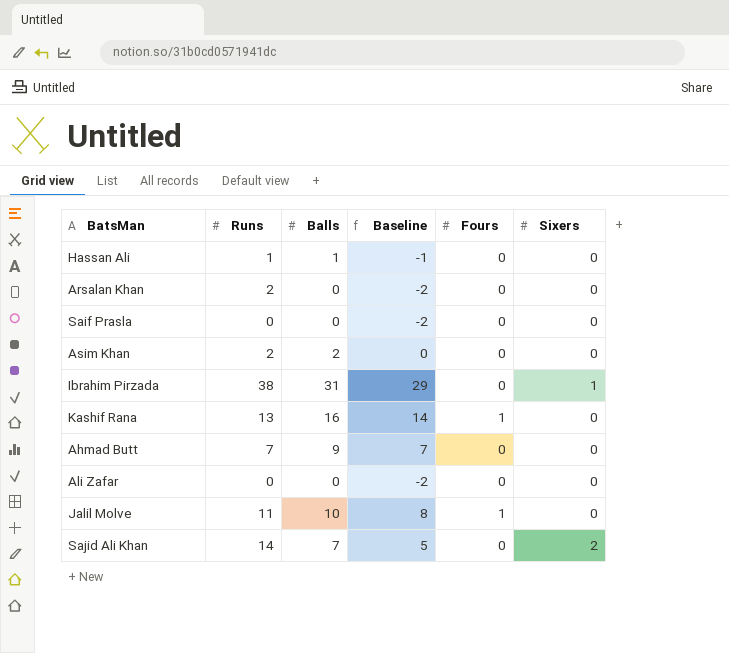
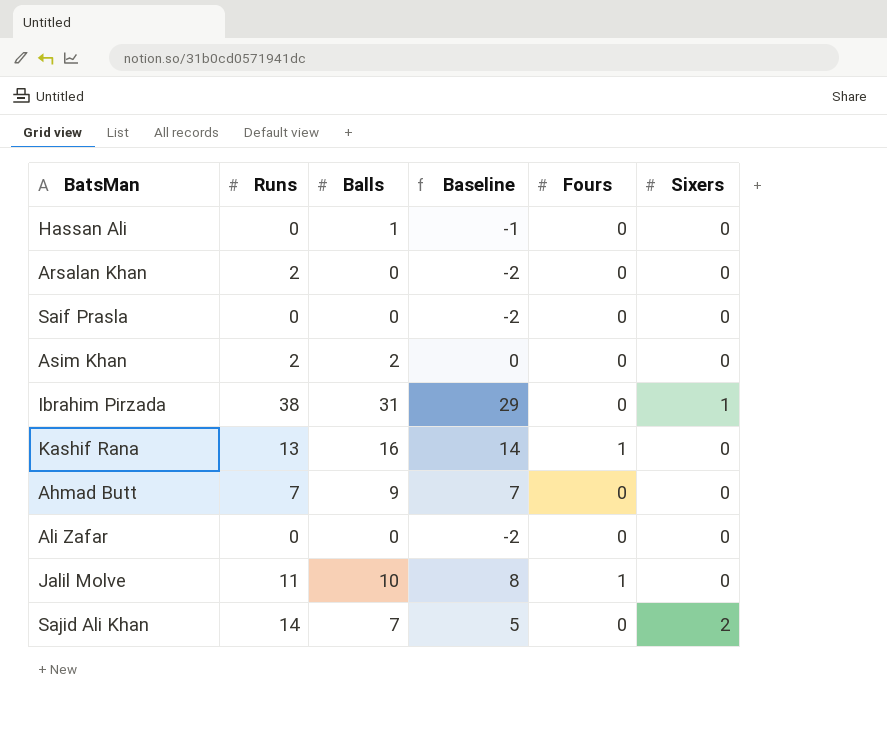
Hassan Ali | Runs: 1 -> 0

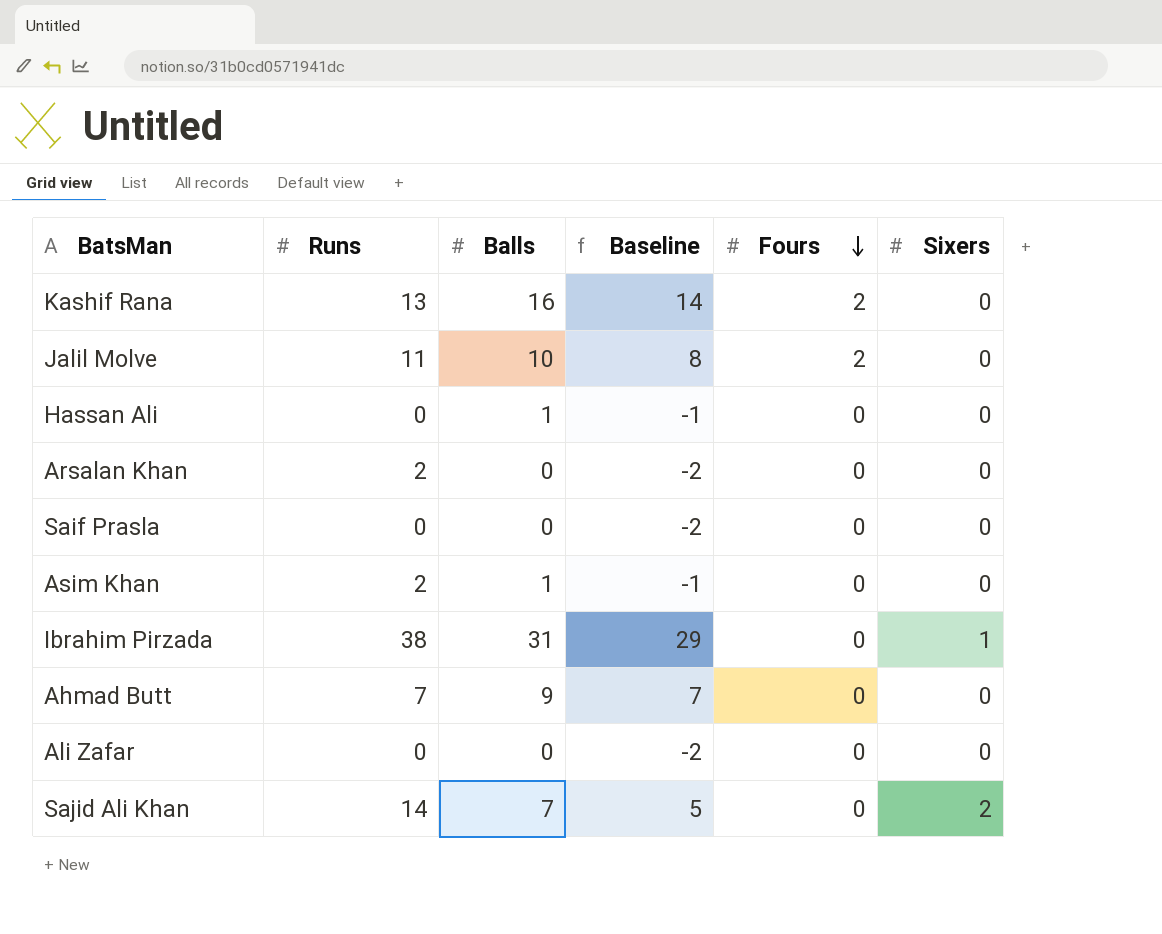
row order: none -> Fours descending
Kashif Rana | Fours: 1 -> 2
Jalil Molve | Fours: 1 -> 2
Asim Khan | Balls: 2 -> 1
Asim Khan | Baseline: 0 -> -1

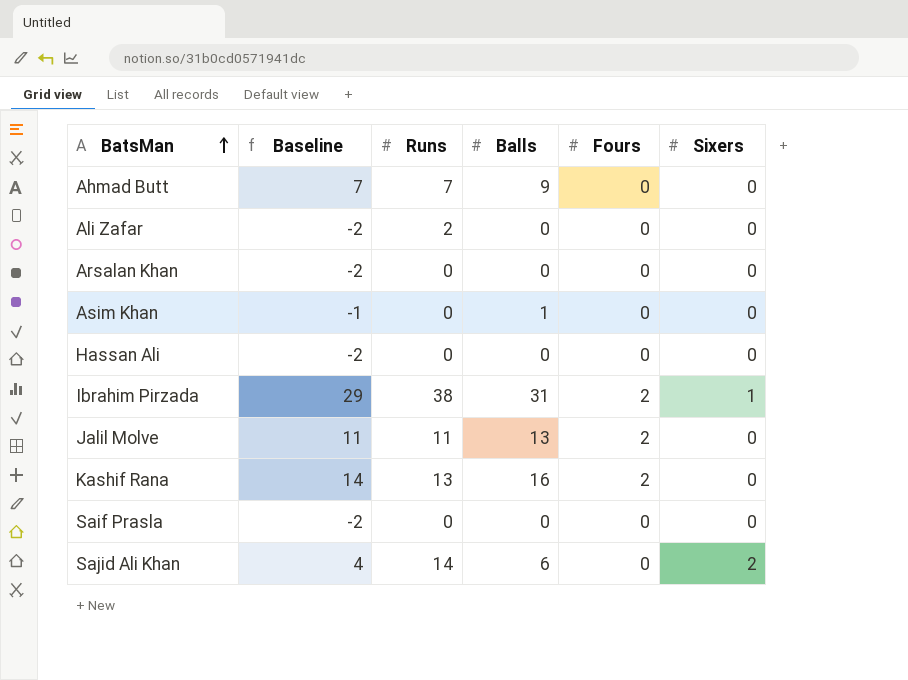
row order: Fours descending -> BatsMan ascending
column Baseline | position: 4 -> 2
Ali Zafar | Runs: 0 -> 2
Arsalan Khan | Runs: 2 -> 0
Asim Khan | Runs: 2 -> 0
Hassan Ali | Baseline: -1 -> -2
Hassan Ali | Balls: 1 -> 0
Ibrahim Pirzada | Fours: 0 -> 2
Jalil Molve | Baseline: 8 -> 11
Jalil Molve | Balls: 10 -> 13
Sajid Ali Khan | Baseline: 5 -> 4
Sajid Ali Khan | Balls: 7 -> 6

